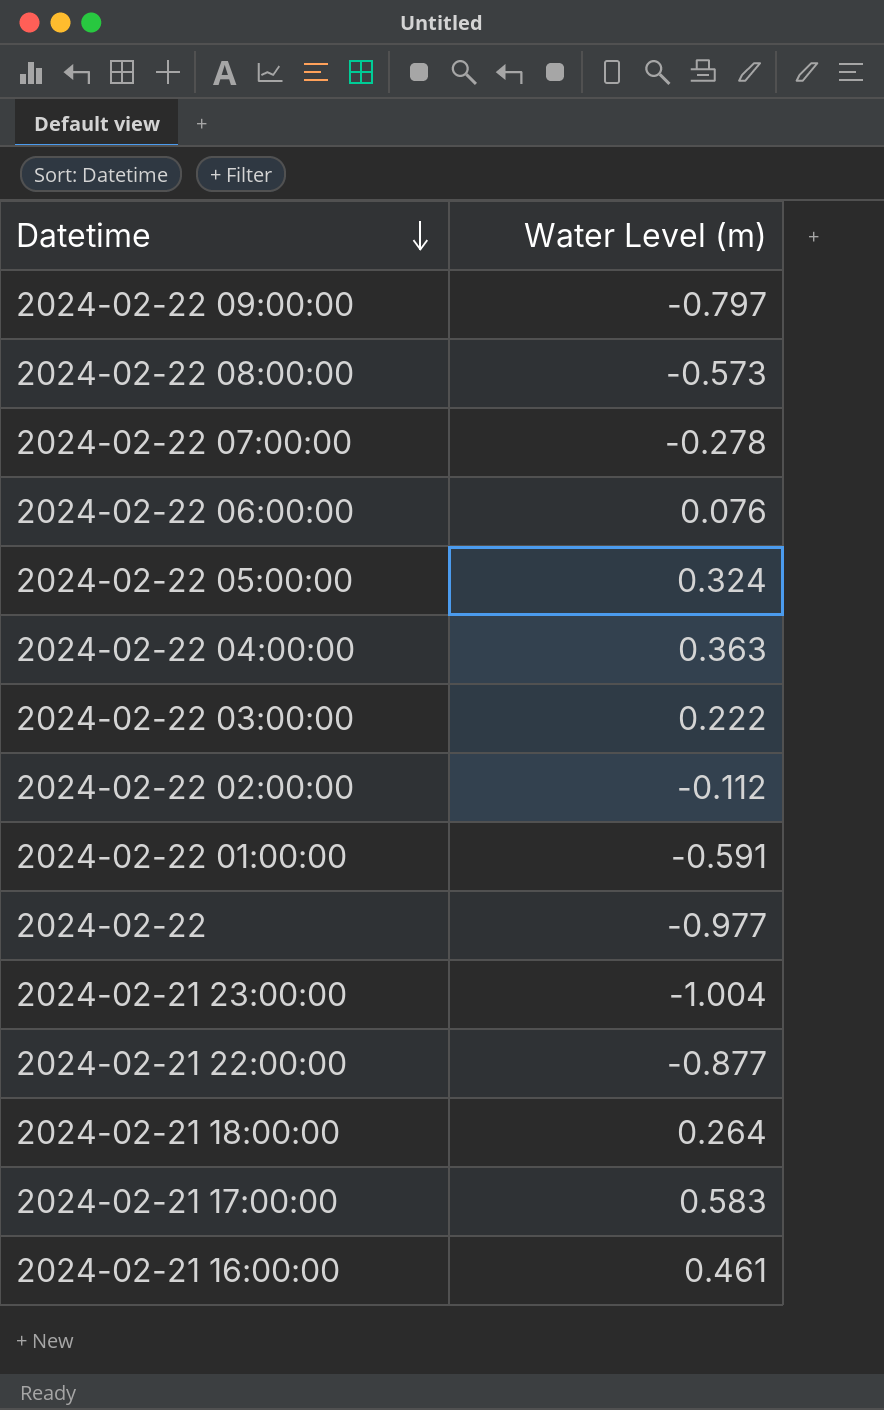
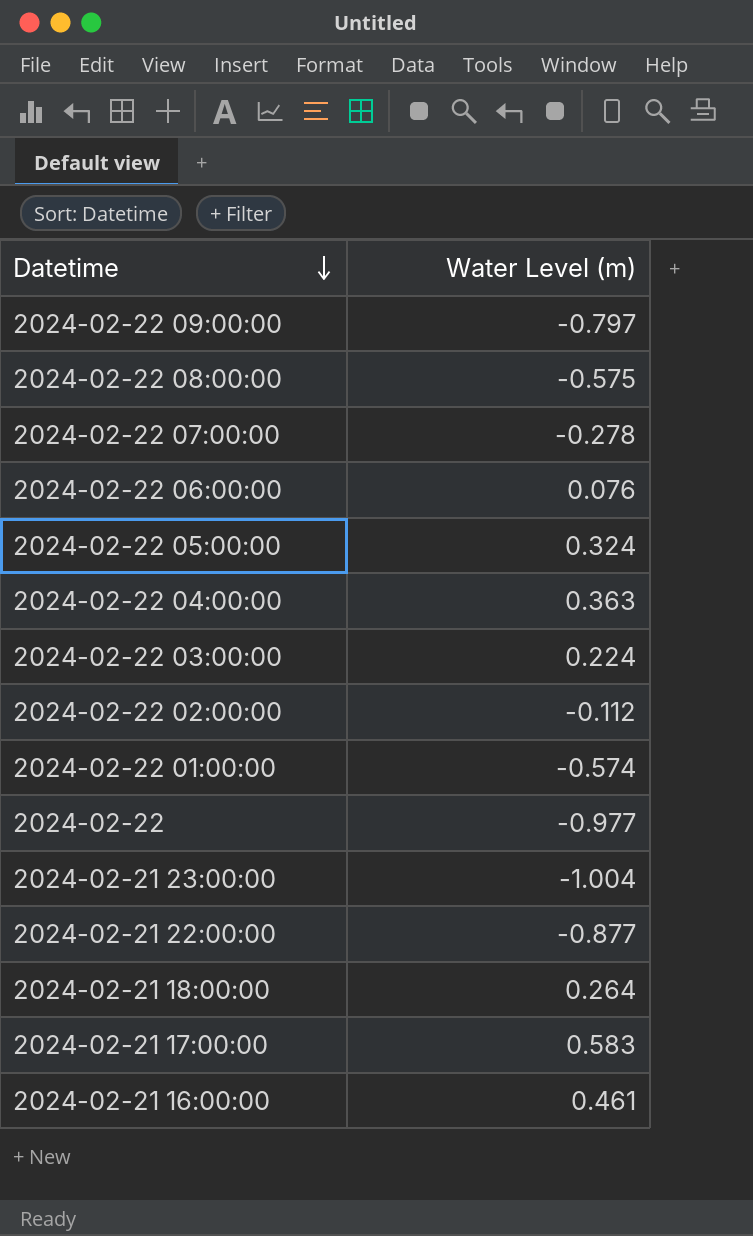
2024-02-22 08:00:00 | Water Level (m): -0.573 -> -0.575
2024-02-22 03:00:00 | Water Level (m): 0.222 -> 0.224
2024-02-22 01:00:00 | Water Level (m): -0.591 -> -0.574

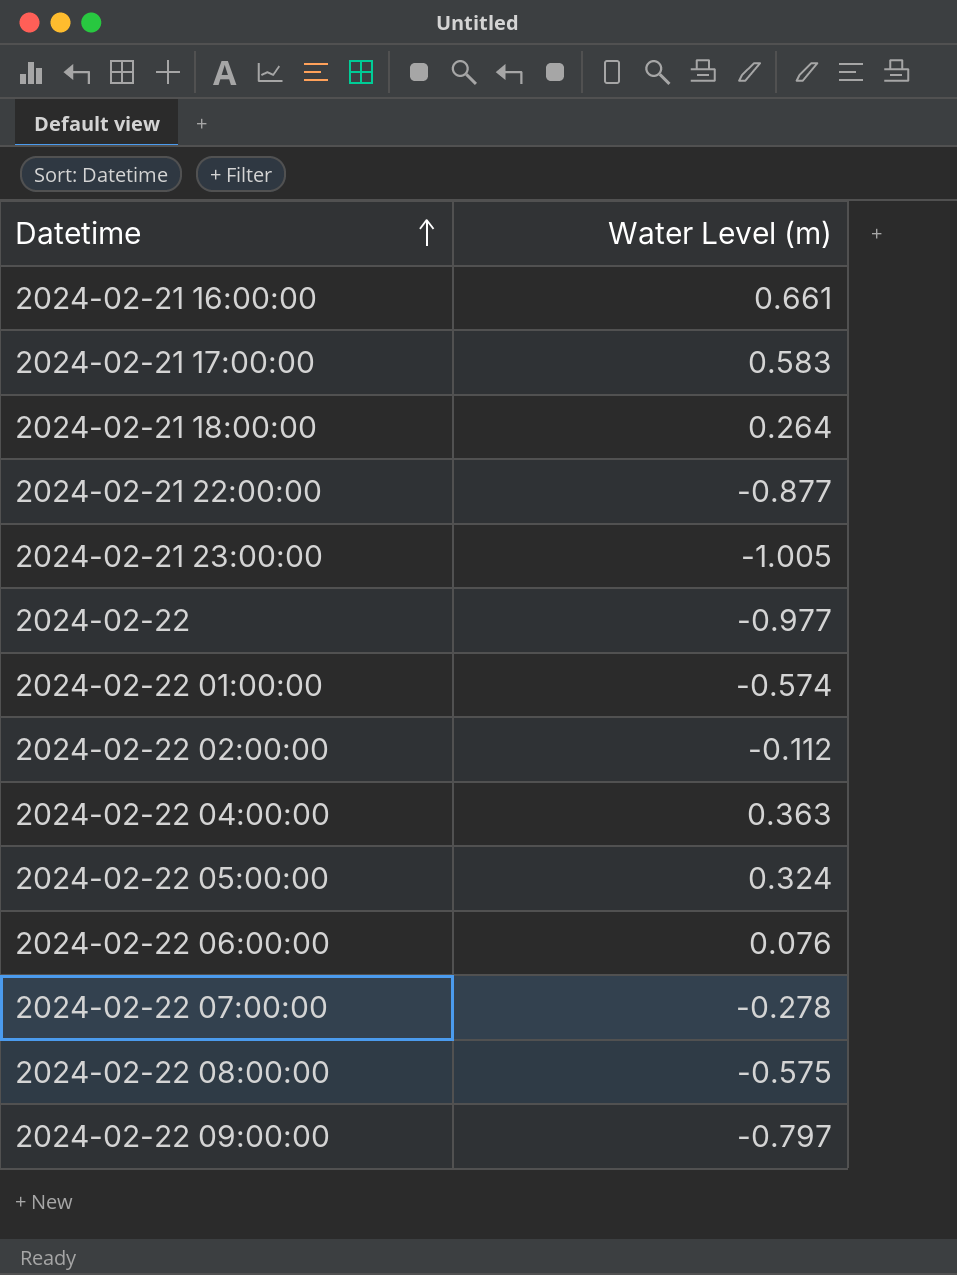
row order: Datetime descending -> Datetime ascending
row 2024-02-22 03:00:00: 0.224 -> none
2024-02-21 16:00:00 | Water Level (m): 0.461 -> 0.661
2024-02-21 23:00:00 | Water Level (m): -1.004 -> -1.005

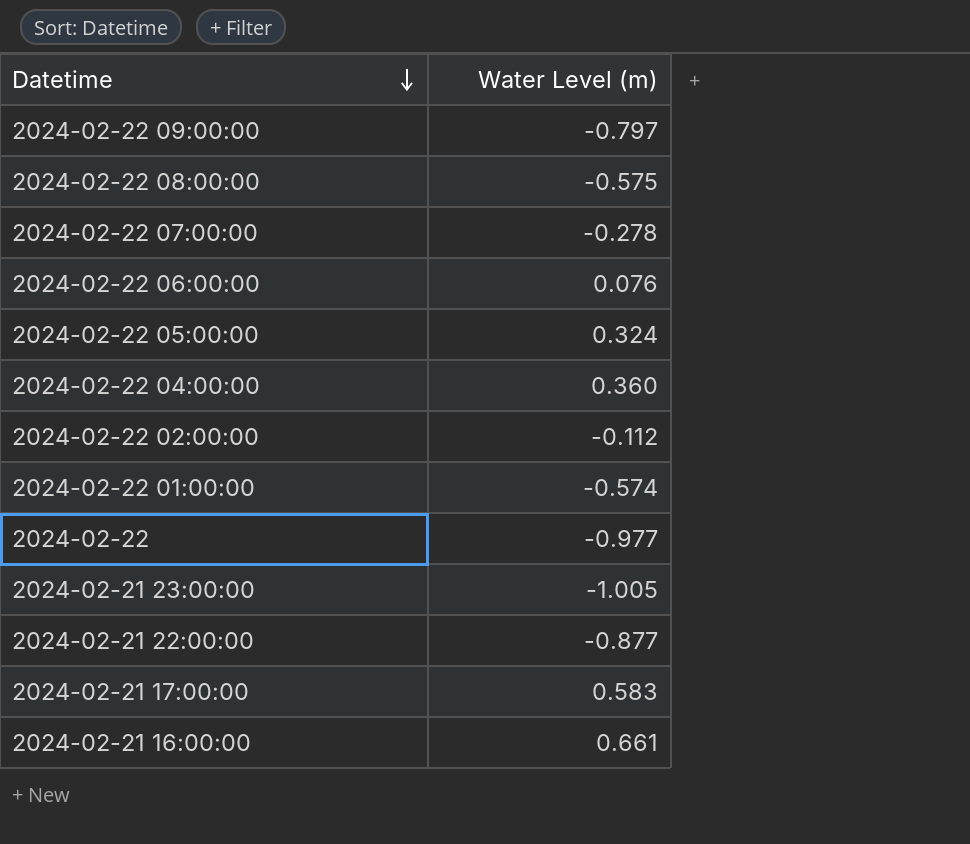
row order: Datetime ascending -> Datetime descending
row 2024-02-21 18:00:00: 0.264 -> none
2024-02-22 04:00:00 | Water Level (m): 0.363 -> 0.360

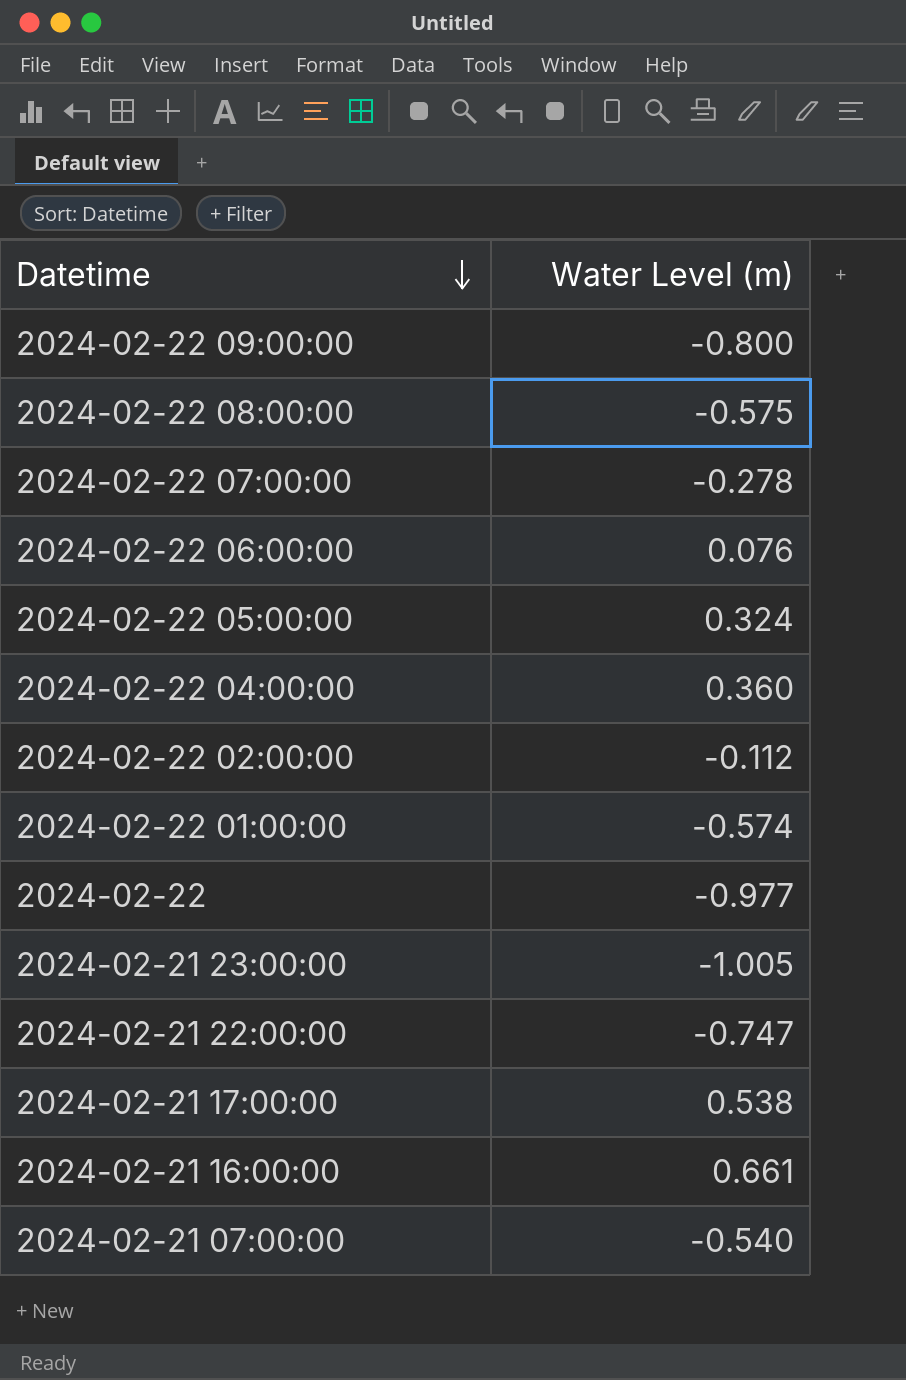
2024-02-22 09:00:00 | Water Level (m): -0.797 -> -0.800
2024-02-21 22:00:00 | Water Level (m): -0.877 -> -0.747
2024-02-21 17:00:00 | Water Level (m): 0.583 -> 0.538
row 2024-02-21 07:00:00: none -> -0.540

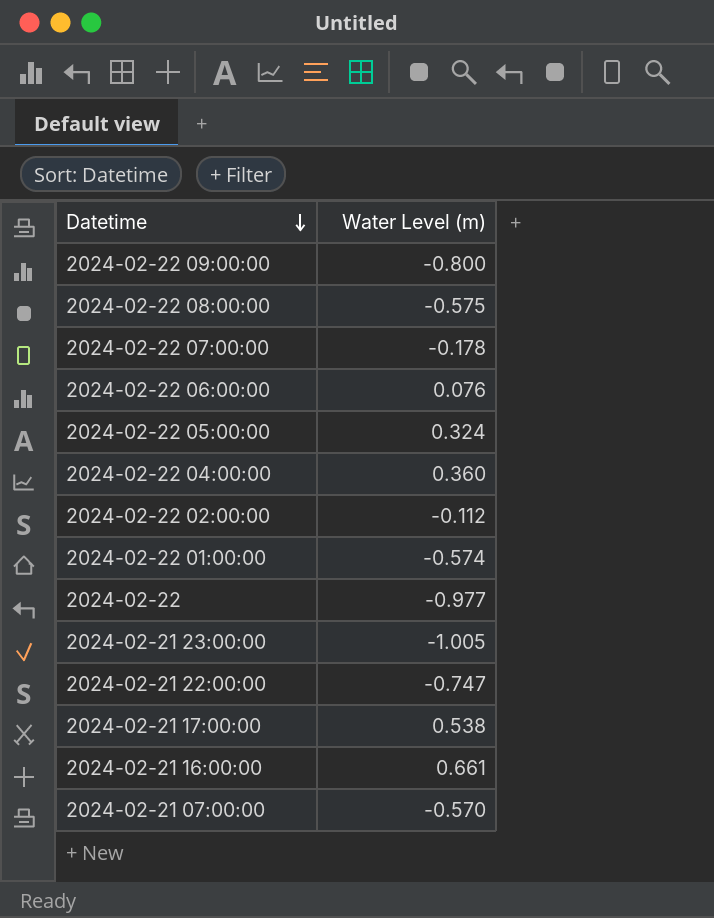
2024-02-22 07:00:00 | Water Level (m): -0.278 -> -0.178
2024-02-21 07:00:00 | Water Level (m): -0.540 -> -0.570

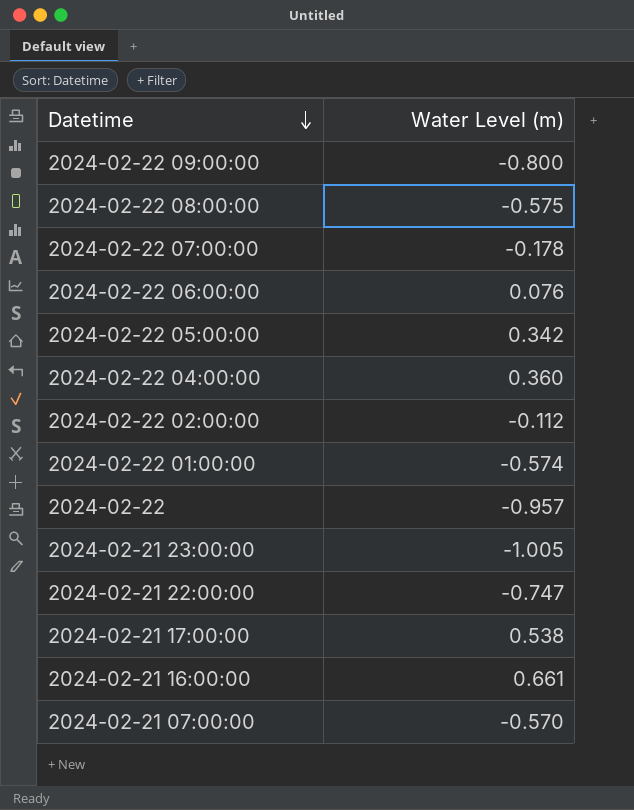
2024-02-22 05:00:00 | Water Level (m): 0.324 -> 0.342
2024-02-22 | Water Level (m): -0.977 -> -0.957

